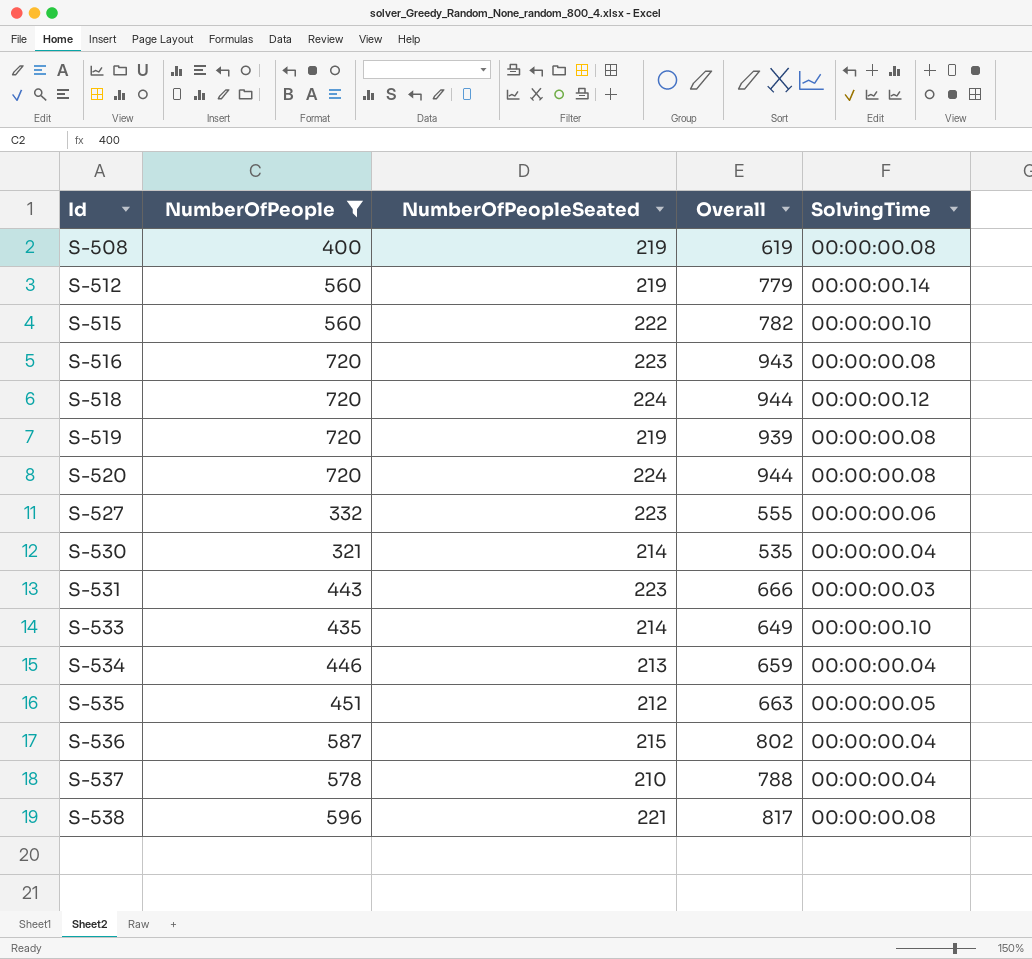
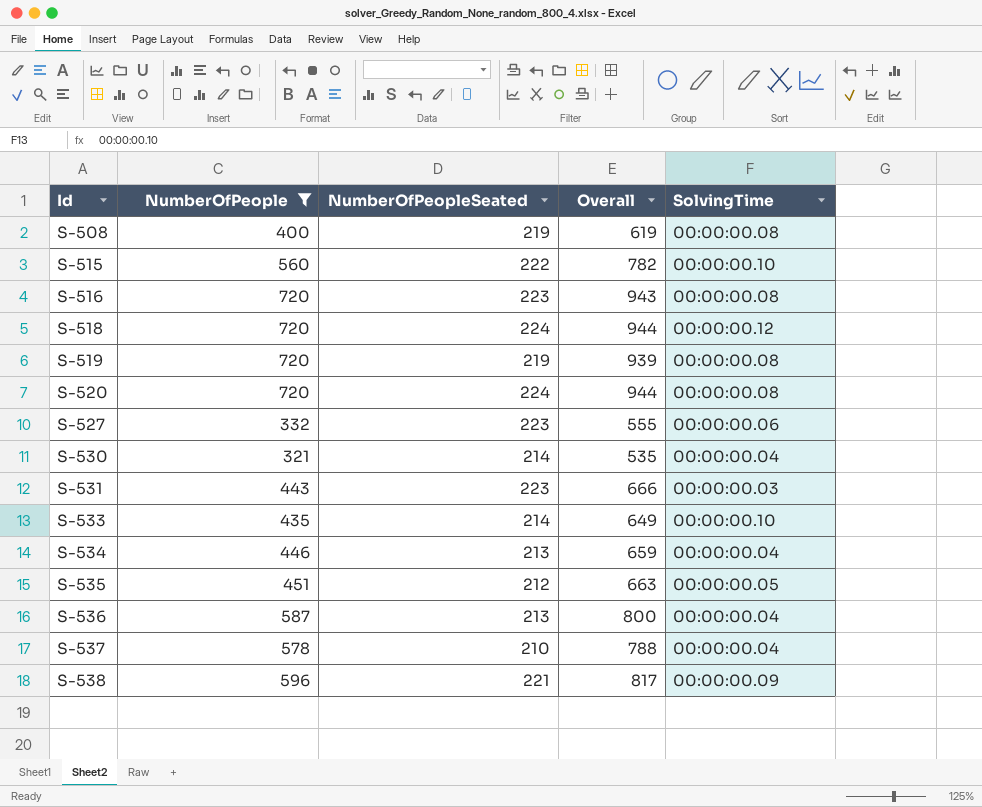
row S-512: 560 | 219 | 779 | 00:00:00.14 -> none
S-536 | NumberOfPeopleSeated: 215 -> 213
S-536 | Overall: 802 -> 800
S-538 | SolvingTime: 00:00:00.08 -> 00:00:00.09

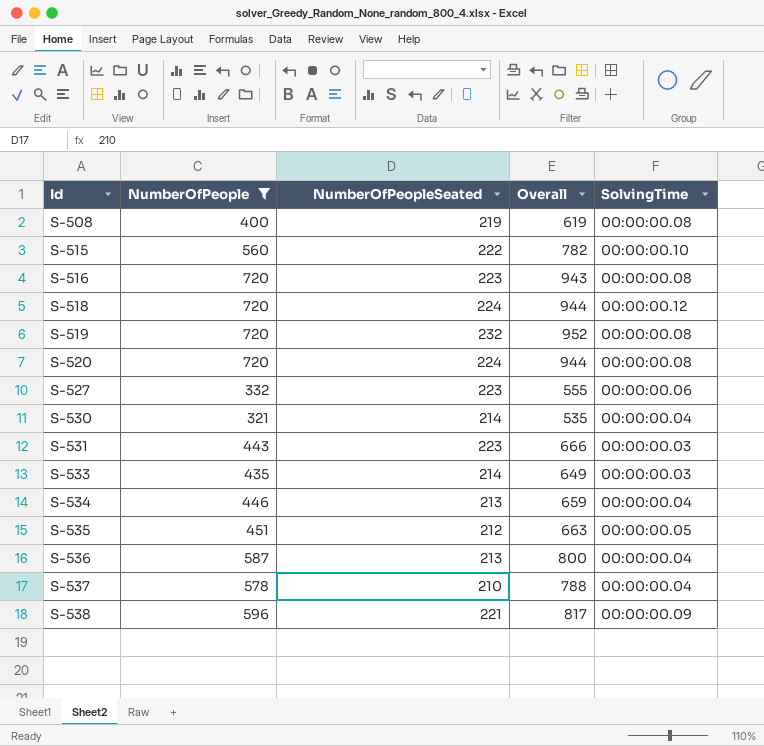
S-519 | NumberOfPeopleSeated: 219 -> 232
S-519 | Overall: 939 -> 952
S-533 | SolvingTime: 00:00:00.10 -> 00:00:00.03

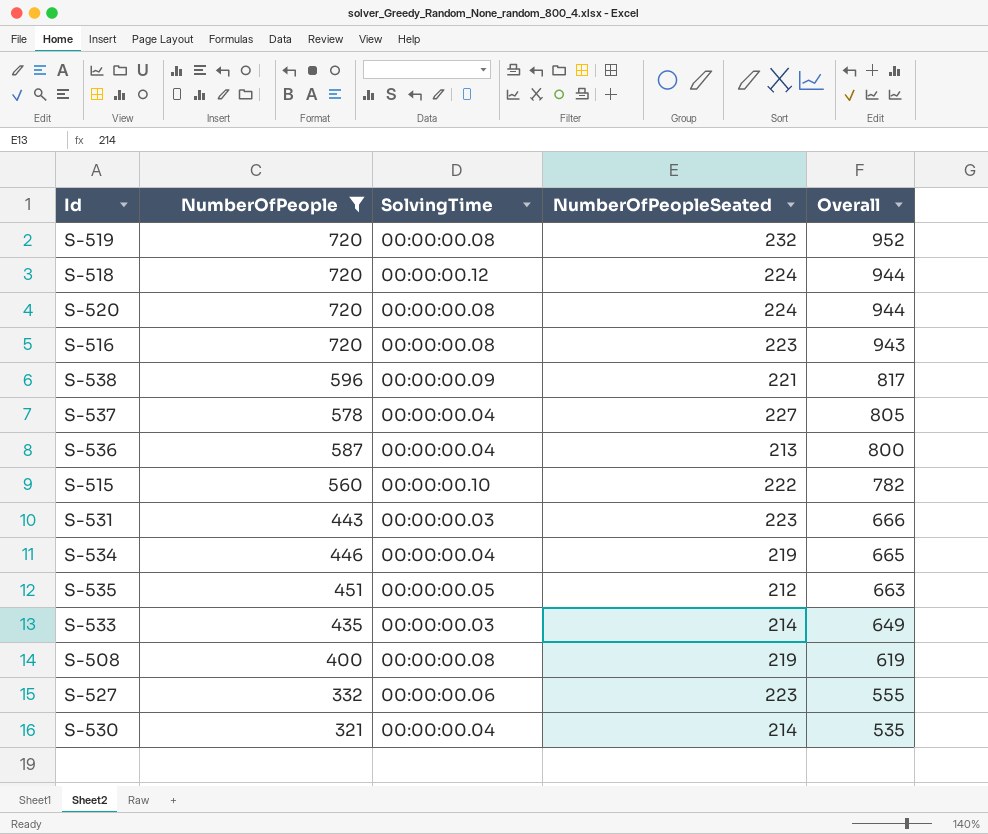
row order: Id ascending -> Overall descending
column SolvingTime | position: 5 -> 3
S-537 | NumberOfPeopleSeated: 210 -> 227
S-537 | Overall: 788 -> 805
S-534 | NumberOfPeopleSeated: 213 -> 219
S-534 | Overall: 659 -> 665

